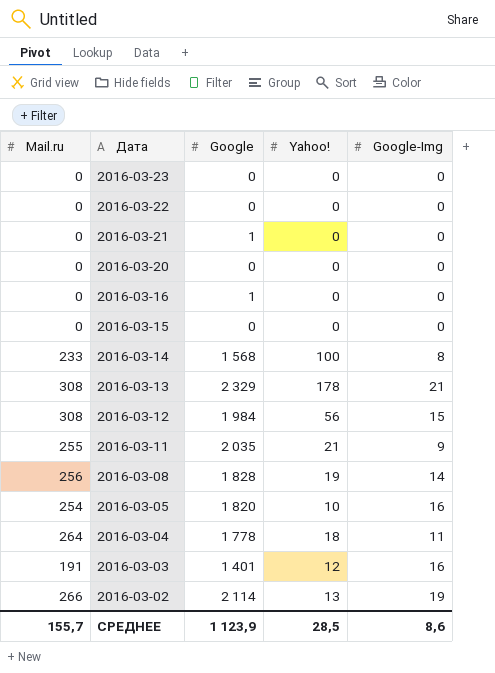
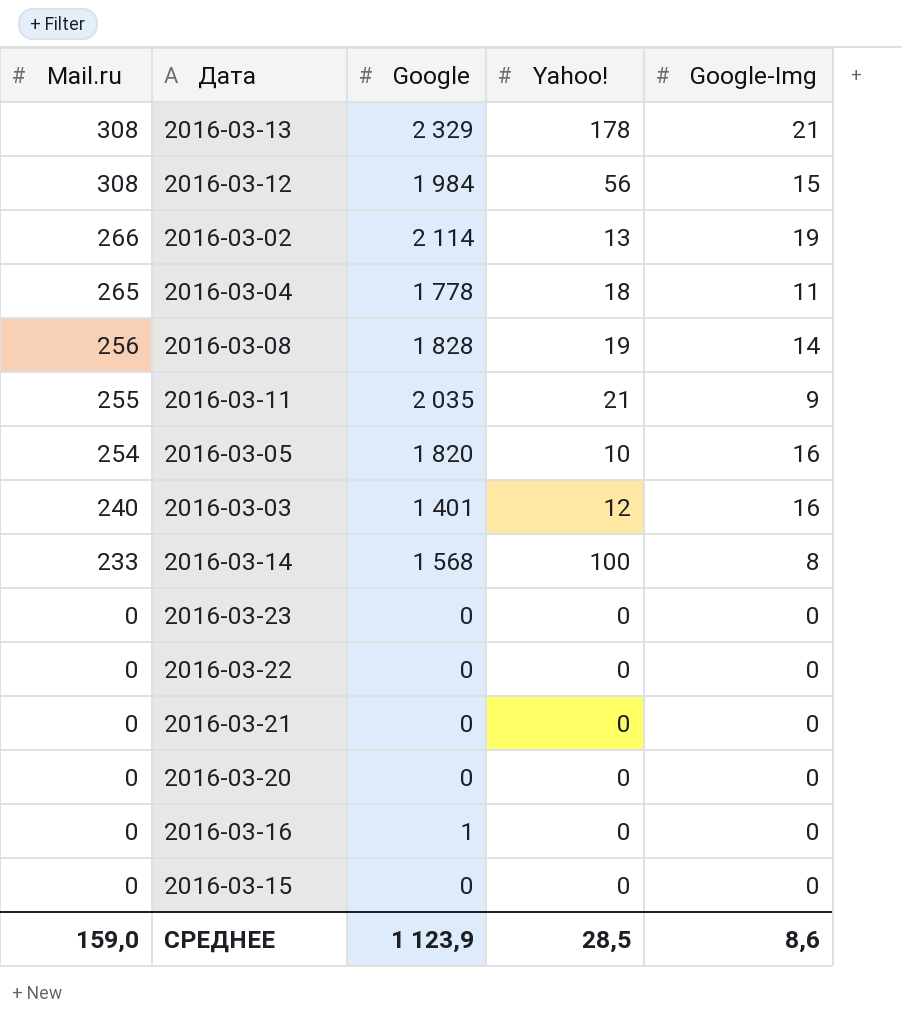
row order: Дата descending -> Mail.ru descending
2016-03-04 | Mail.ru: 264 -> 265
2016-03-03 | Mail.ru: 191 -> 240
2016-03-21 | Google: 1 -> 0
СРЕДНЕЕ | Mail.ru: 155,7 -> 159,0

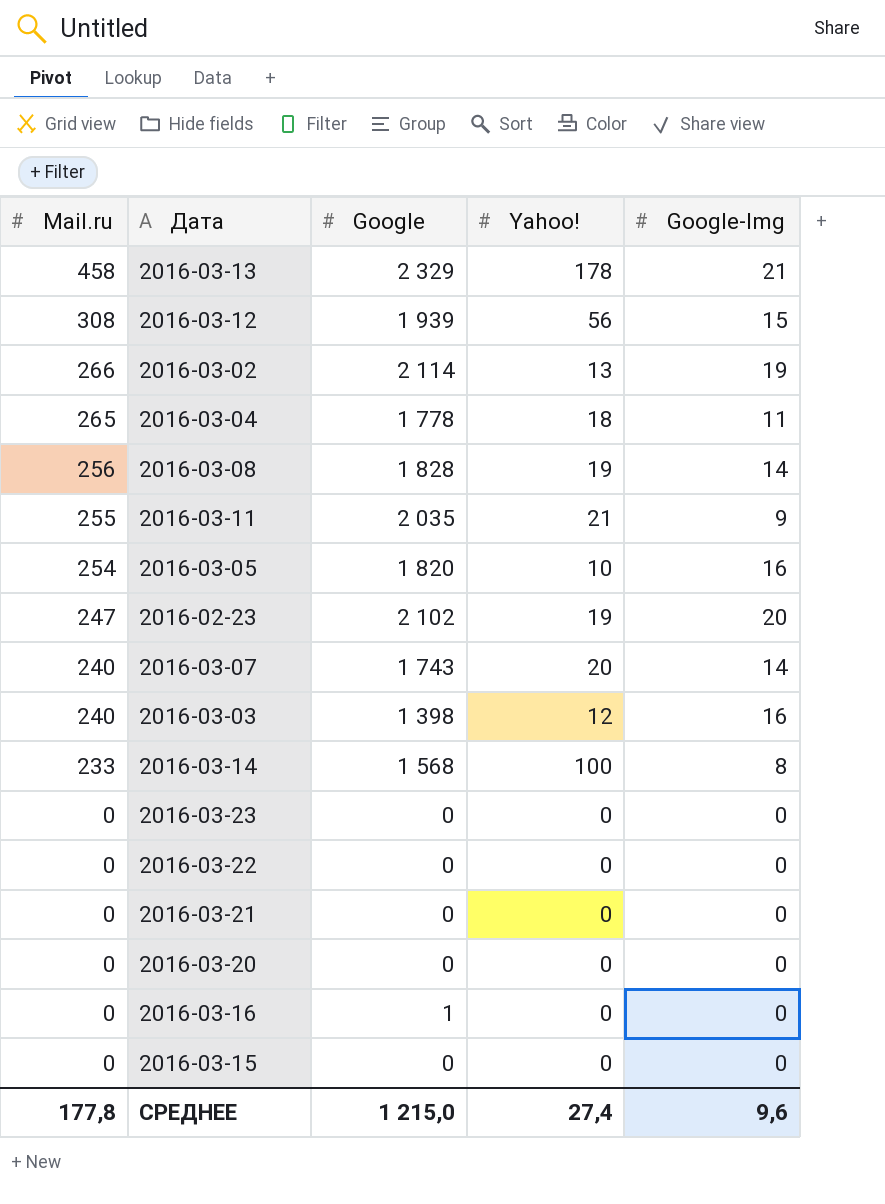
2016-03-13 | Mail.ru: 308 -> 458
2016-03-12 | Google: 1 984 -> 1 939
row 2016-02-23: none -> 247 | 2 102 | 19 | 20
row 2016-03-07: none -> 240 | 1 743 | 20 | 14
2016-03-03 | Google: 1 401 -> 1 398
СРЕДНЕЕ | Mail.ru: 159,0 -> 177,8
СРЕДНЕЕ | Google: 1 123,9 -> 1 215,0
СРЕДНЕЕ | Yahoo!: 28,5 -> 27,4
СРЕДНЕЕ | Google-Img: 8,6 -> 9,6

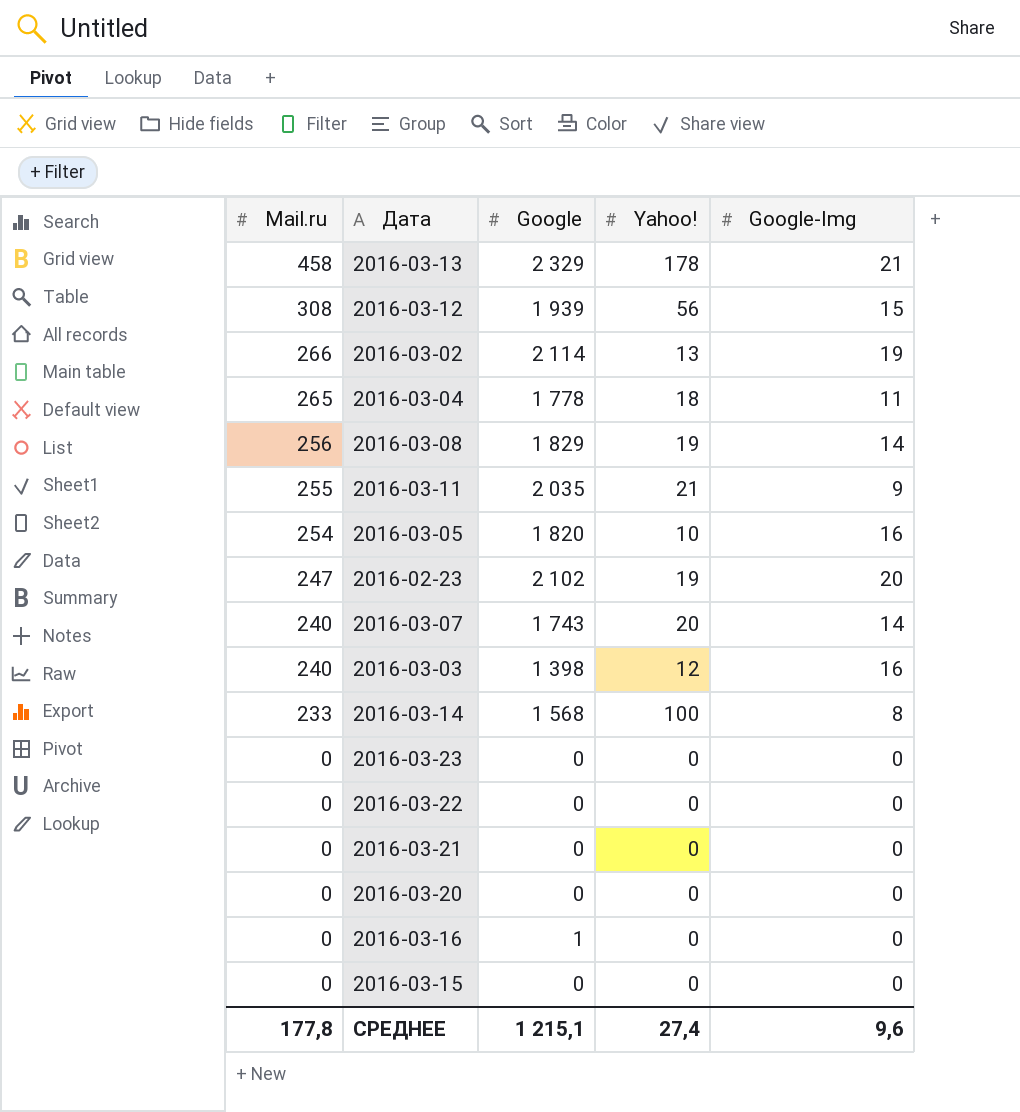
2016-03-08 | Google: 1 828 -> 1 829
СРЕДНЕЕ | Google: 1 215,0 -> 1 215,1

